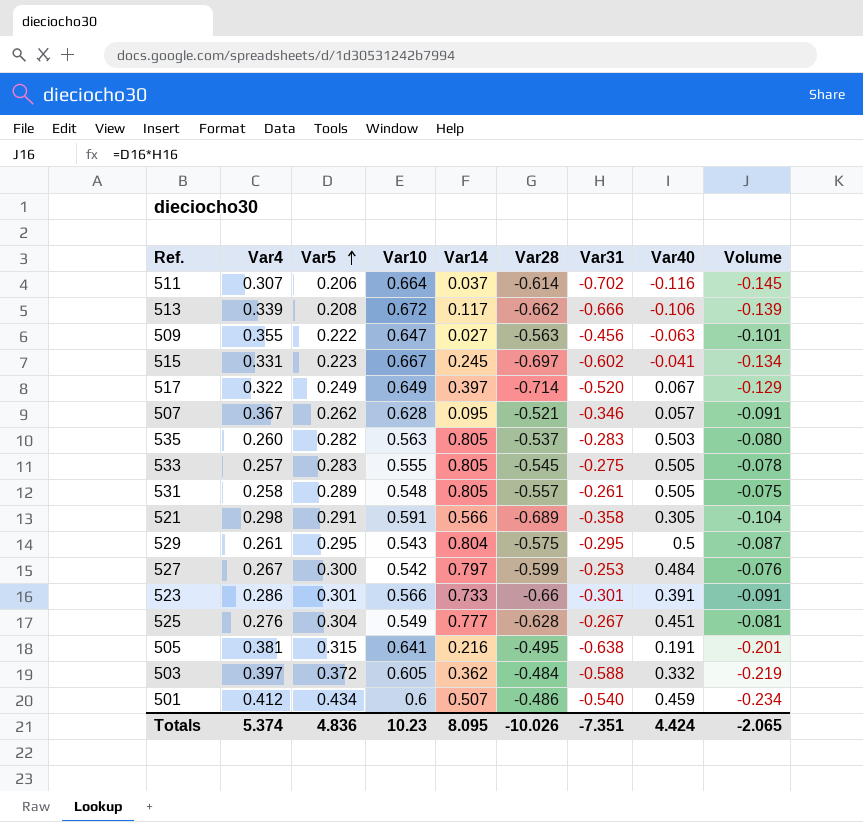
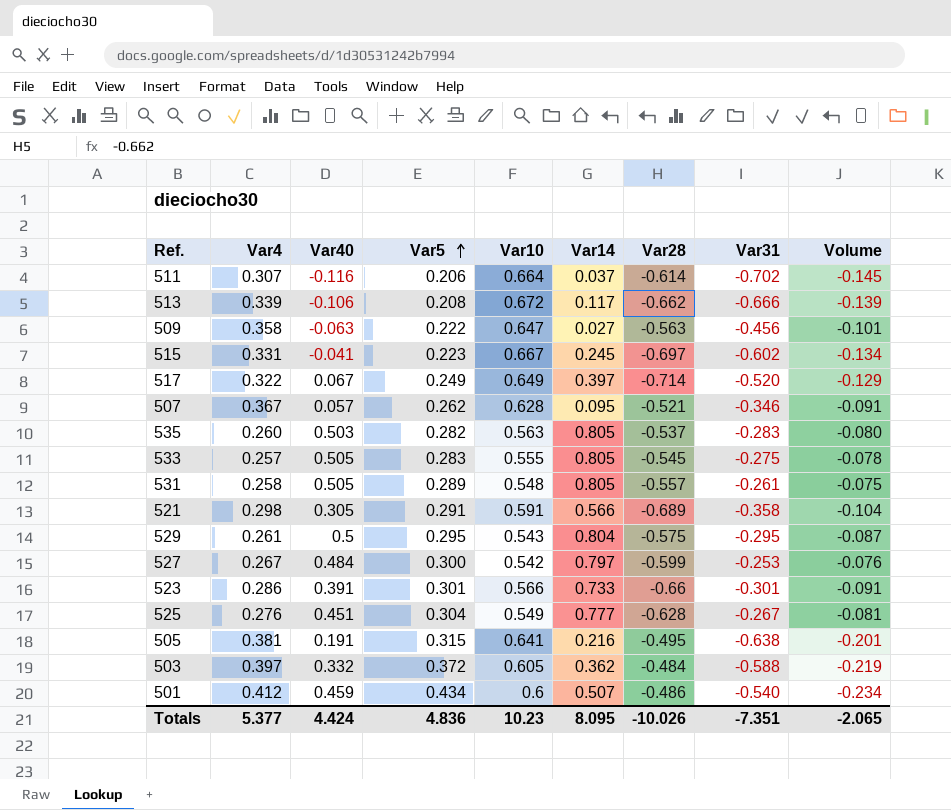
column Var40 | position: 8 -> 3
509 | Var4: 0.355 -> 0.358
Totals | Var4: 5.374 -> 5.377

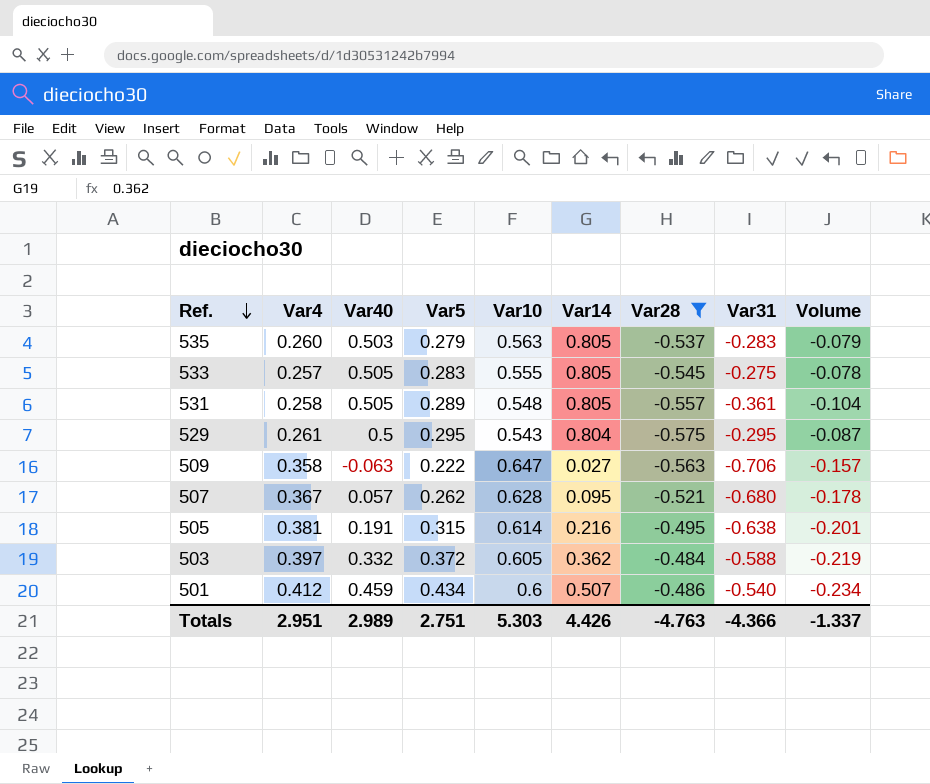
filter: none -> Var28 >= -0.575
row order: Var5 ascending -> Ref. descending
535 | Var5: 0.282 -> 0.279
535 | Volume: -0.080 -> -0.079
531 | Var31: -0.261 -> -0.361
531 | Volume: -0.075 -> -0.104
509 | Var31: -0.456 -> -0.706
509 | Volume: -0.101 -> -0.157
507 | Var31: -0.346 -> -0.680
507 | Volume: -0.091 -> -0.178
505 | Var10: 0.641 -> 0.614
Totals | Var4: 5.377 -> 2.951
Totals | Var40: 4.424 -> 2.989
Totals | Var5: 4.836 -> 2.751
Totals | Var10: 10.23 -> 5.303
Totals | Var14: 8.095 -> 4.426
Totals | Var28: -10.026 -> -4.763
Totals | Var31: -7.351 -> -4.366
Totals | Volume: -2.065 -> -1.337

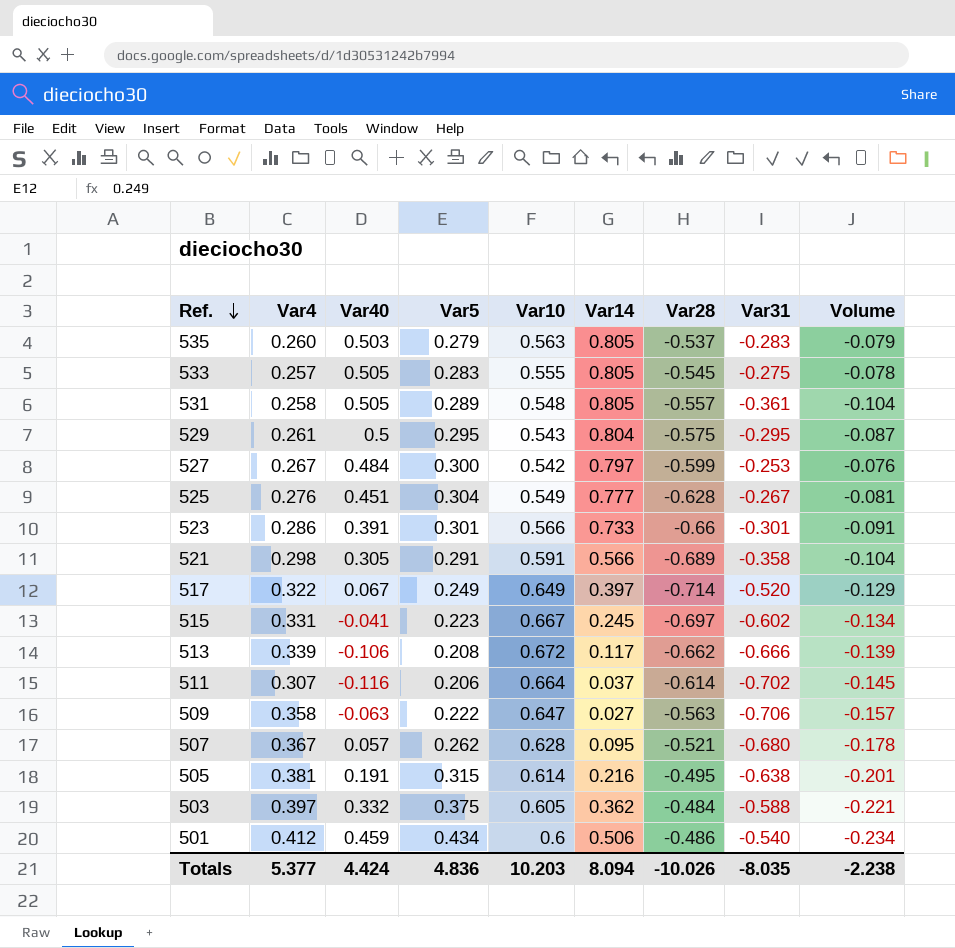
filter: Var28 >= -0.575 -> none
503 | Var5: 0.372 -> 0.375
503 | Volume: -0.219 -> -0.221
501 | Var14: 0.507 -> 0.506
Totals | Var4: 2.951 -> 5.377
Totals | Var40: 2.989 -> 4.424
Totals | Var5: 2.751 -> 4.836
Totals | Var10: 5.303 -> 10.203
Totals | Var14: 4.426 -> 8.094
Totals | Var28: -4.763 -> -10.026
Totals | Var31: -4.366 -> -8.035
Totals | Volume: -1.337 -> -2.238

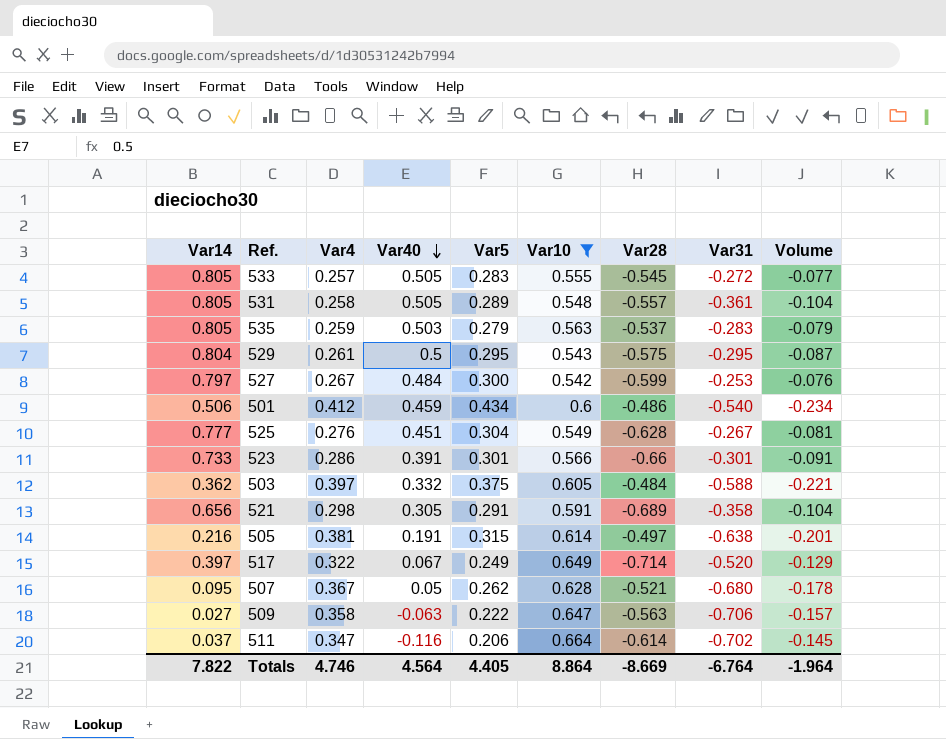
filter: none -> Var10 <= 0.664
row order: Ref. descending -> Var40 descending
column Var14 | position: 6 -> 1
533 | Var31: -0.275 -> -0.272
533 | Volume: -0.078 -> -0.077
535 | Var4: 0.260 -> 0.259
521 | Var14: 0.566 -> 0.656
505 | Var28: -0.495 -> -0.497
507 | Var40: 0.057 -> 0.05
511 | Var4: 0.307 -> 0.347
Totals | Var14: 8.094 -> 7.822
Totals | Var4: 5.377 -> 4.746
Totals | Var40: 4.424 -> 4.564
Totals | Var5: 4.836 -> 4.405
Totals | Var10: 10.203 -> 8.864
Totals | Var28: -10.026 -> -8.669
Totals | Var31: -8.035 -> -6.764
Totals | Volume: -2.238 -> -1.964

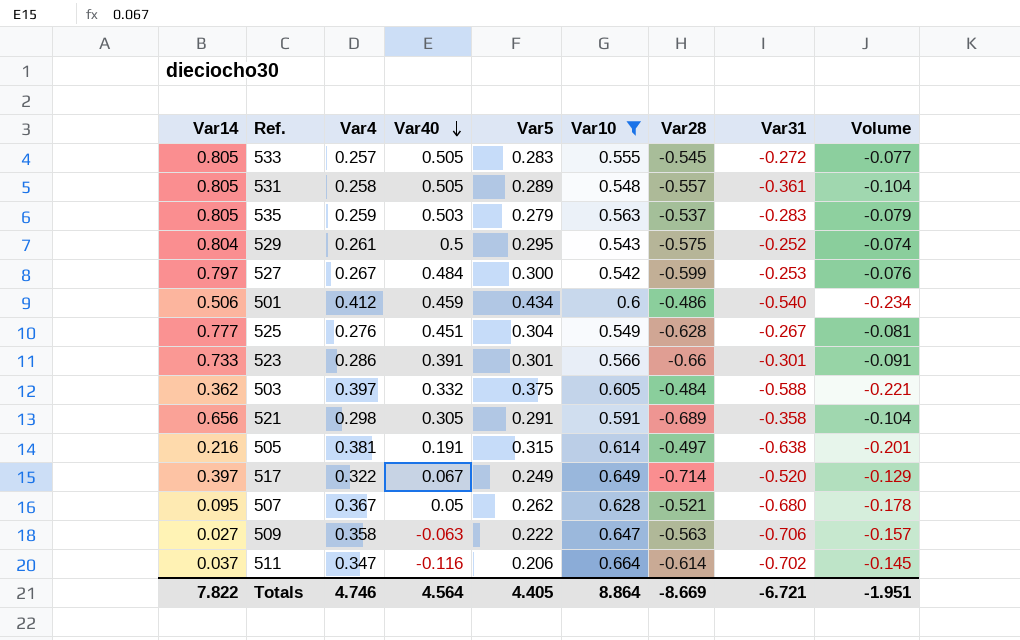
529 | Var31: -0.295 -> -0.252
529 | Volume: -0.087 -> -0.074
Totals | Var31: -6.764 -> -6.721
Totals | Volume: -1.964 -> -1.951

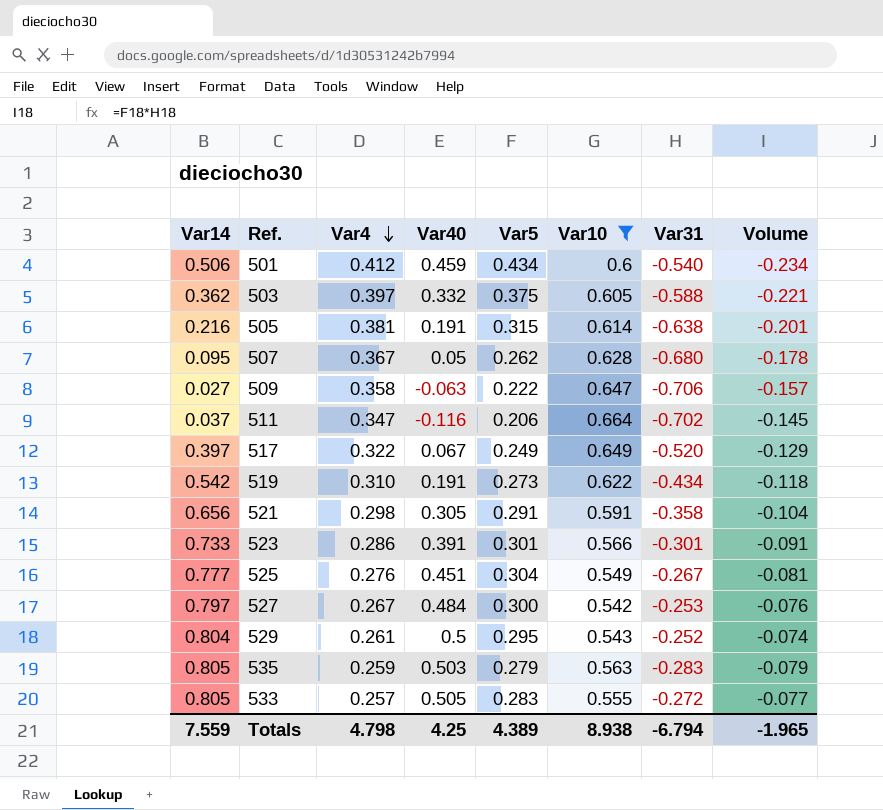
row order: Var40 descending -> Var4 descending
column Var28 | position: 7 -> none
row 531: 0.805 | 0.258 | 0.505 | 0.289 | 0.548 | -0.557 | -0.361 | -0.104 -> none
row 519: none -> 0.542 | 0.310 | 0.191 | 0.273 | 0.622 | -0.434 | -0.118
Totals | Var14: 7.822 -> 7.559
Totals | Var4: 4.746 -> 4.798
Totals | Var40: 4.564 -> 4.25
Totals | Var5: 4.405 -> 4.389
Totals | Var10: 8.864 -> 8.938
Totals | Var31: -6.721 -> -6.794
Totals | Volume: -1.951 -> -1.965

